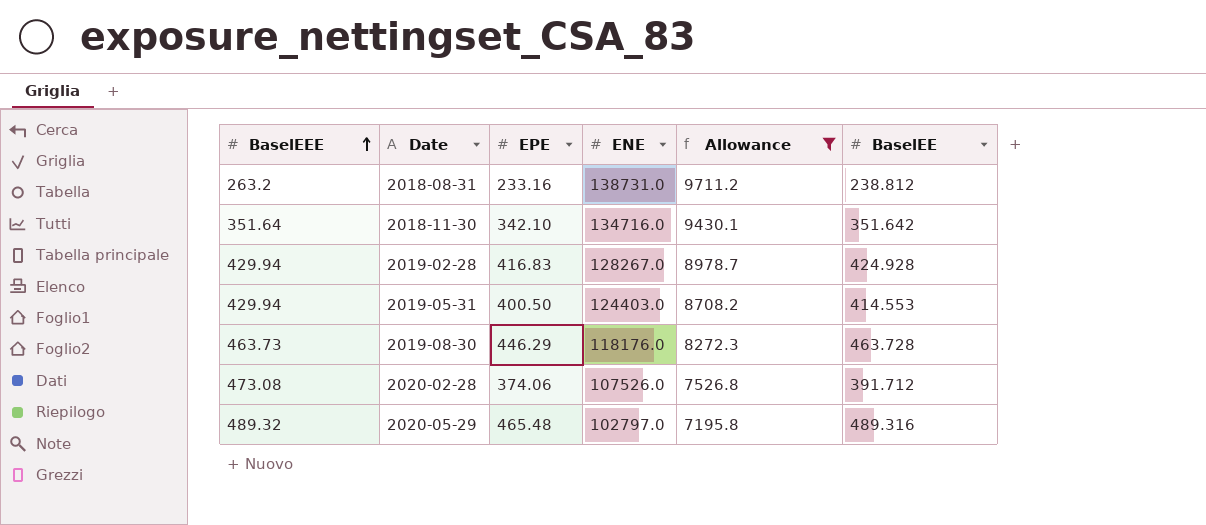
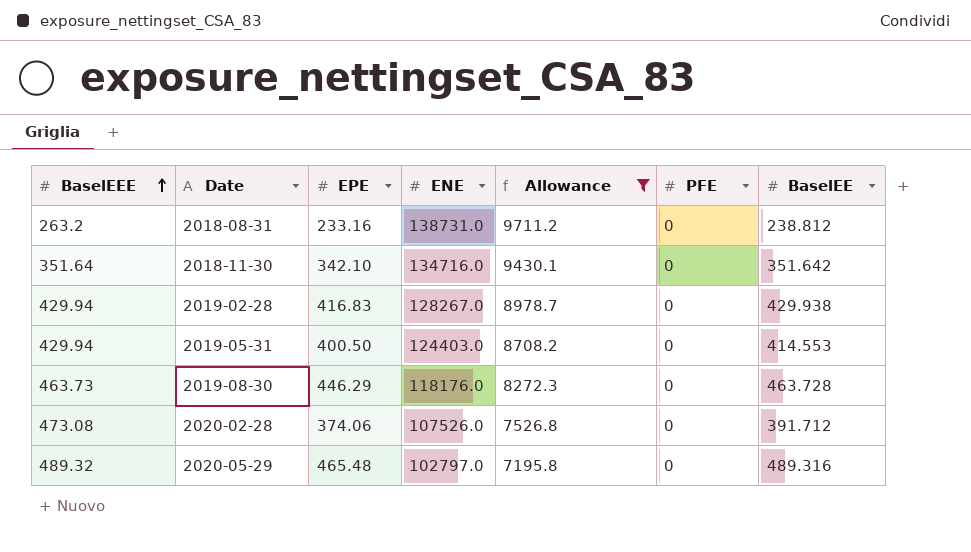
column PFE | position: none -> 6
2019-02-28 | BaselEE: 424.928 -> 429.938

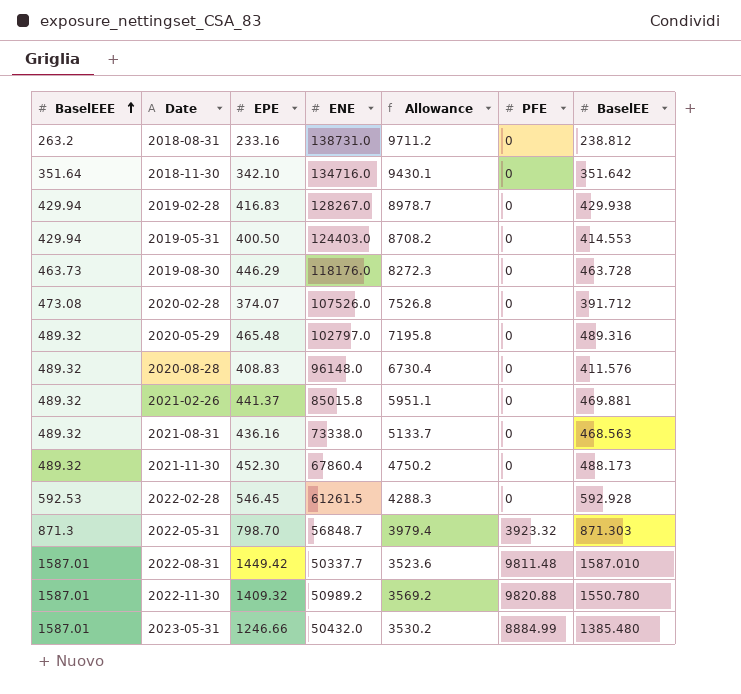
filter: Allowance >= 7195.8 -> none
2020-02-28 | EPE: 374.06 -> 374.07

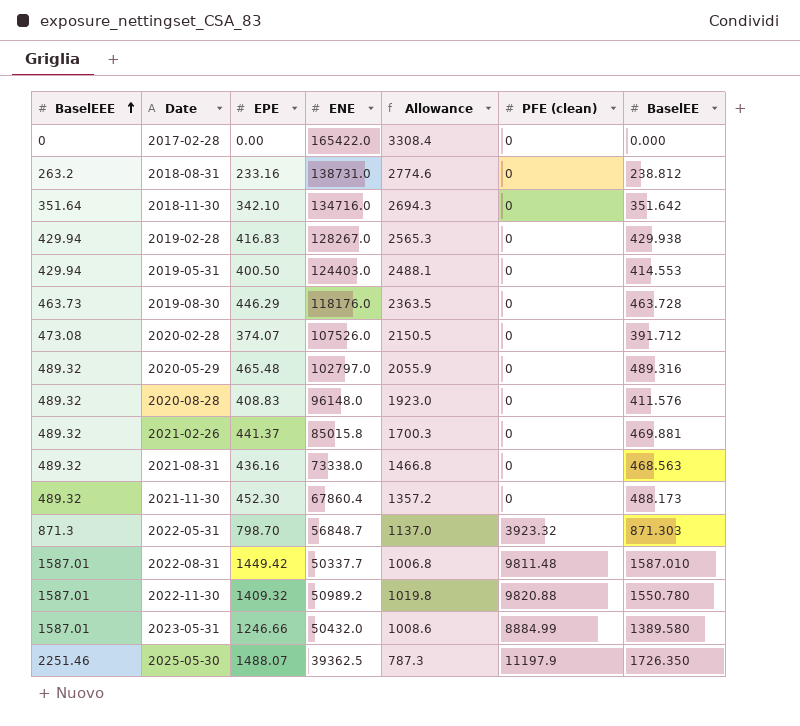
column Allowance | formula: [ENE] * 0.07 -> [ENE] * 0.02
column name: PFE -> PFE (clean)
row 2022-02-28: 592.53 | 546.45 | 61261.5 | 4288.3 | 0 | 592.928 -> none
row 2017-02-28: none -> 0 | 0.00 | 165422.0 | 3308.4 | 0 | 0.000
2023-05-31 | BaselEE: 1385.480 -> 1389.580
row 2025-05-30: none -> 2251.46 | 1488.07 | 39362.5 | 787.3 | 11197.9 | 1726.350

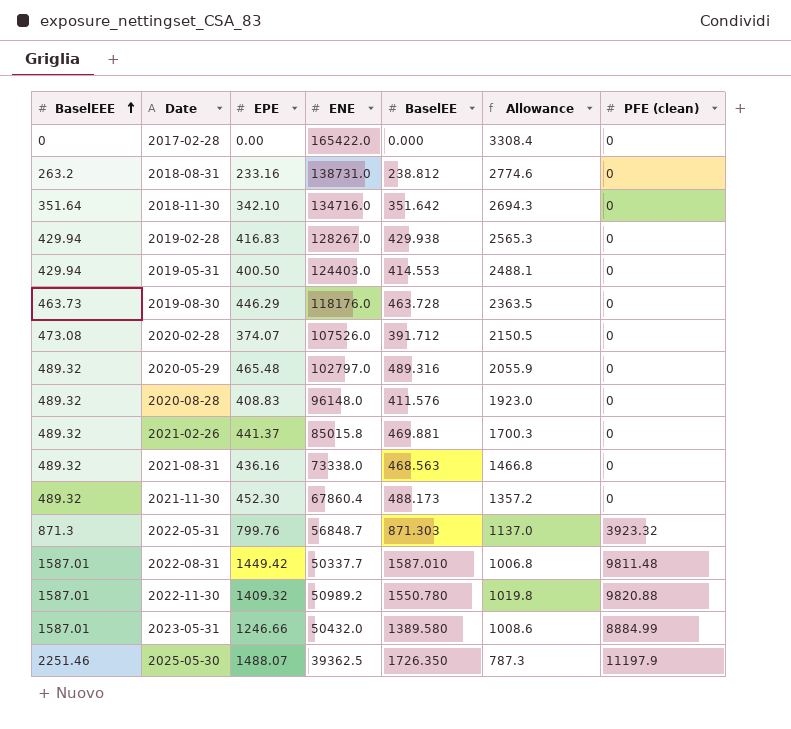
column BaselEE | position: 7 -> 5
2022-05-31 | EPE: 798.70 -> 799.76

